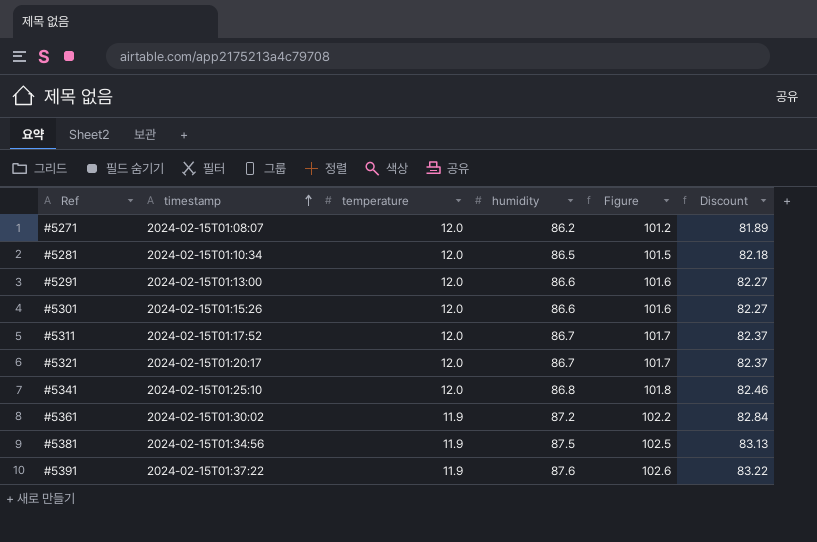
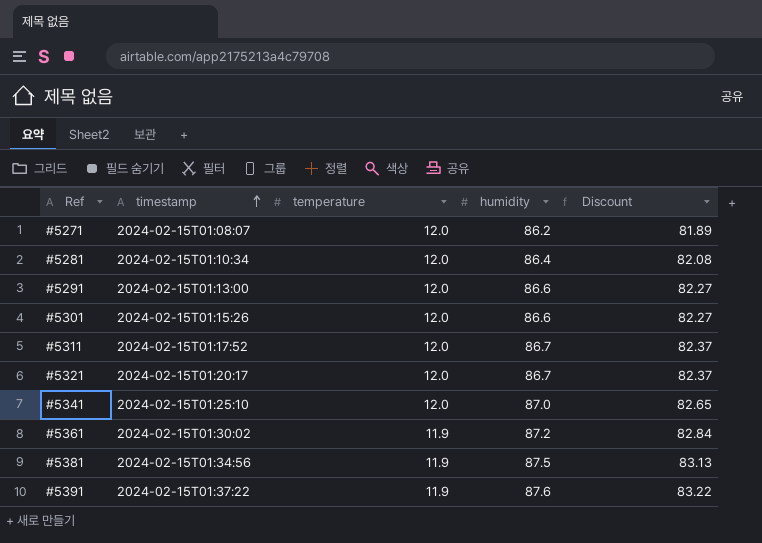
column Figure | formula: [humidity] + 15 -> none
#5281 | humidity: 86.5 -> 86.4
#5281 | Discount: 82.18 -> 82.08
#5341 | humidity: 86.8 -> 87.0
#5341 | Discount: 82.46 -> 82.65

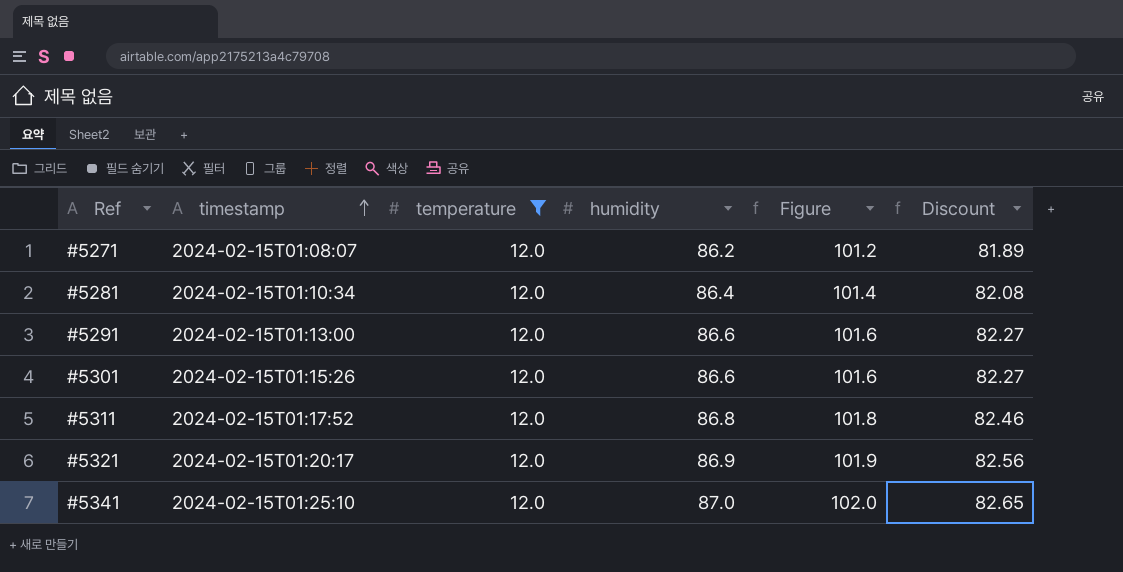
filter: none -> temperature = 12.0
column Figure | formula: none -> [humidity] + 15
#5311 | humidity: 86.7 -> 86.8
#5311 | Discount: 82.37 -> 82.46
#5321 | humidity: 86.7 -> 86.9
#5321 | Discount: 82.37 -> 82.56

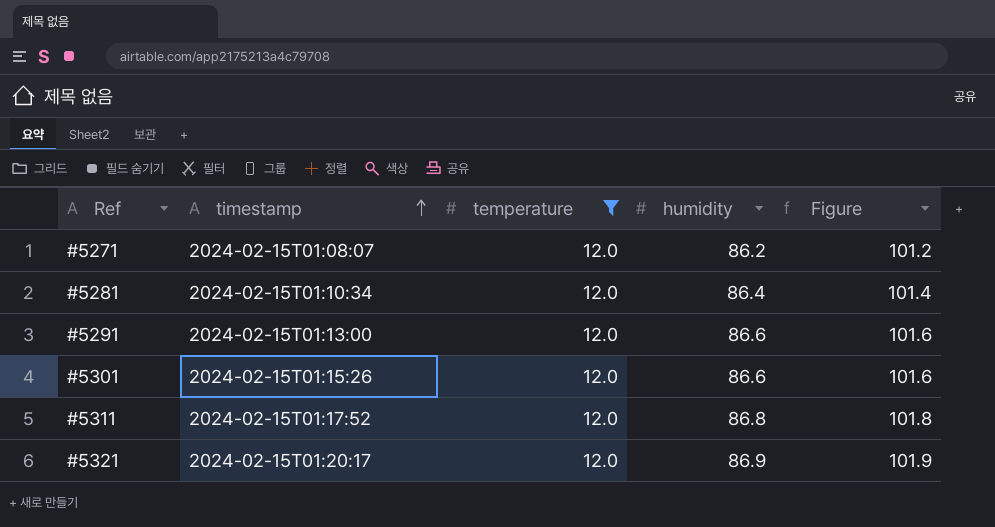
column Discount | formula: [humidity] * 0.95 -> none
row #5341: 2024-02-15T01:25:10 | 12.0 | 87.0 | 102.0 | 82.65 -> none

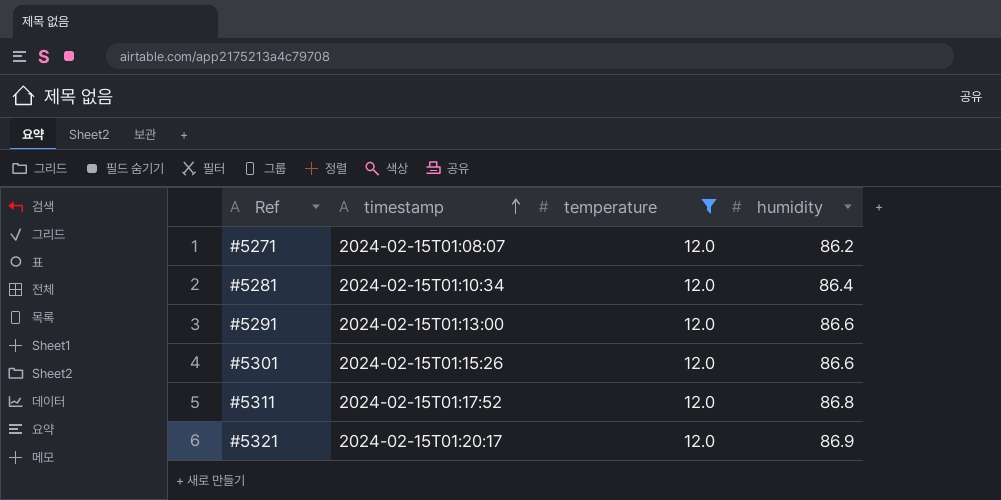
column Figure | formula: [humidity] + 15 -> none

